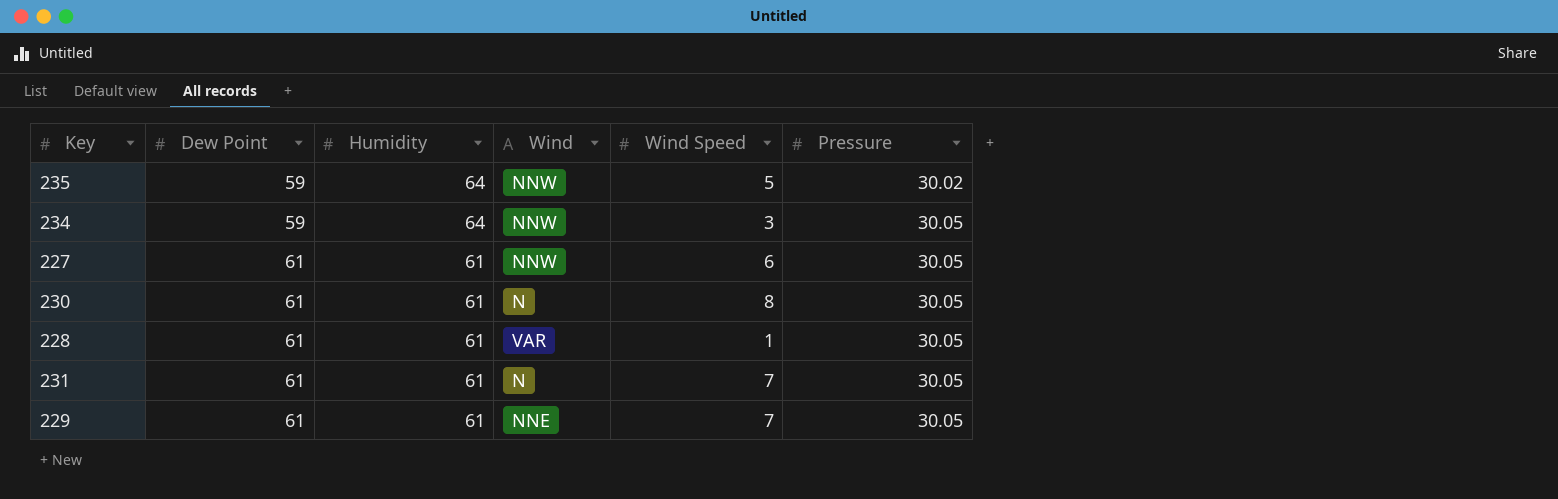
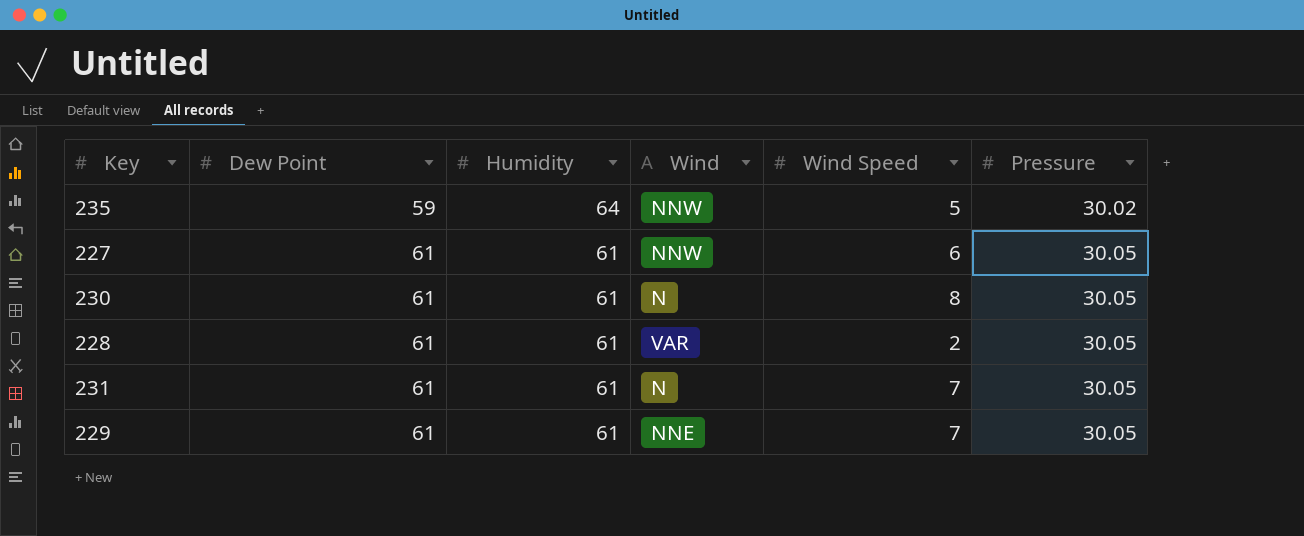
row 234: 59 | 64 | NNW | 3 | 30.05 -> none
228 | Wind Speed: 1 -> 2

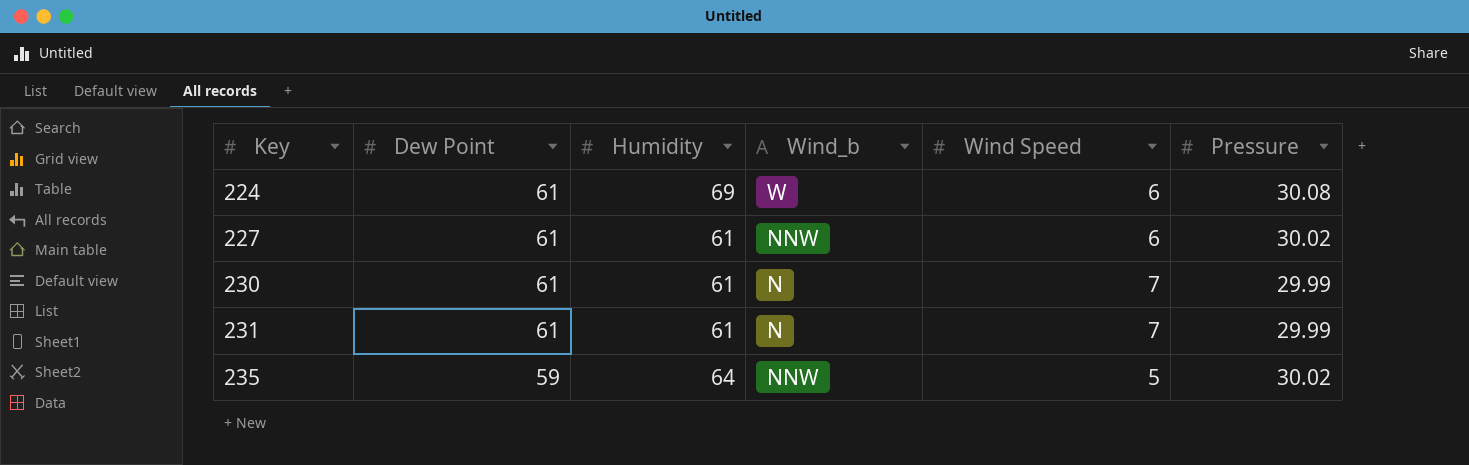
row order: Dew Point ascending -> Key ascending
column name: Wind -> Wind_b
row 228: 61 | 61 | VAR | 2 | 30.05 -> none
row 229: 61 | 61 | NNE | 7 | 30.05 -> none
row 224: none -> 61 | 69 | W | 6 | 30.08
227 | Pressure: 30.05 -> 30.02
230 | Wind Speed: 8 -> 7
230 | Pressure: 30.05 -> 29.99
231 | Pressure: 30.05 -> 29.99

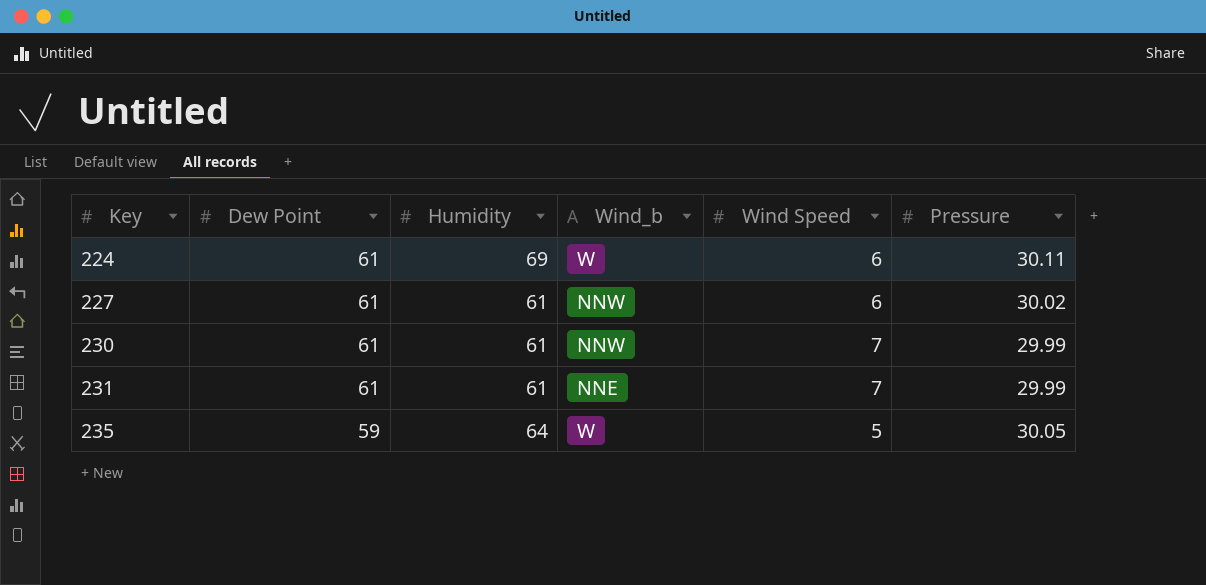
224 | Pressure: 30.08 -> 30.11
230 | Wind_b: N -> NNW
231 | Wind_b: N -> NNE
235 | Wind_b: NNW -> W
235 | Pressure: 30.02 -> 30.05

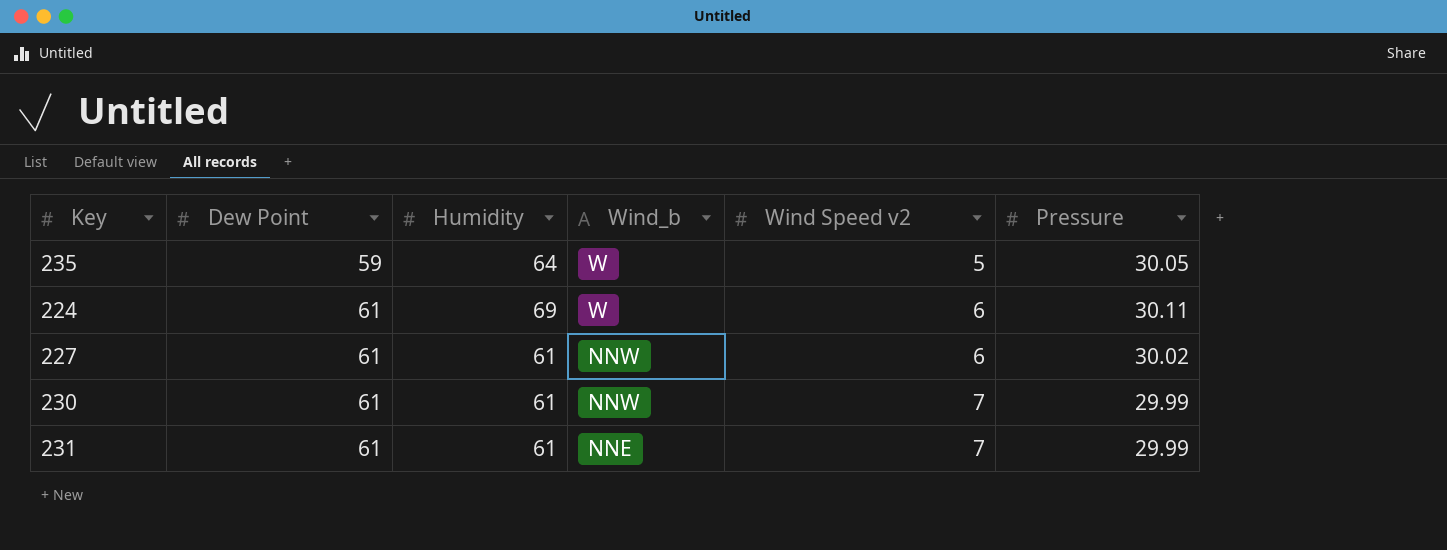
row order: Key ascending -> Dew Point ascending
column name: Wind Speed -> Wind Speed v2

